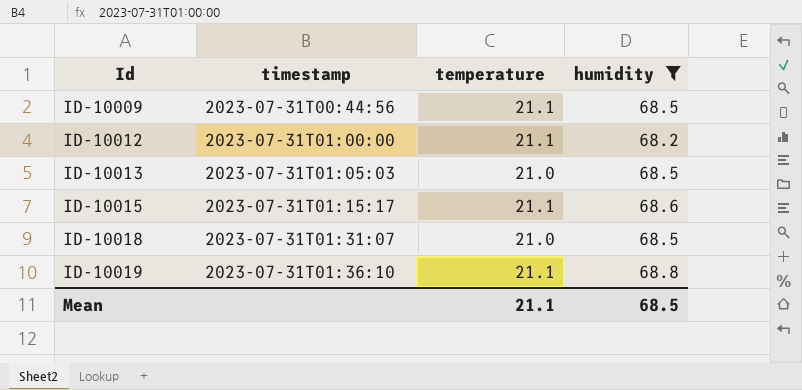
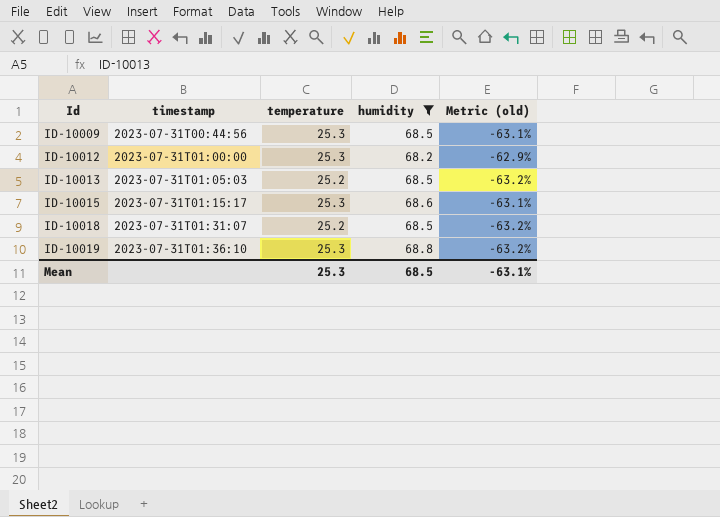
column Metric (old) | formula: none -> ([temperature] - [humidity]) / [humidity]
ID-10009 | temperature: 21.1 -> 25.3
ID-10012 | temperature: 21.1 -> 25.3
ID-10013 | temperature: 21.0 -> 25.2
ID-10015 | temperature: 21.1 -> 25.3
ID-10018 | temperature: 21.0 -> 25.2
ID-10019 | temperature: 21.1 -> 25.3
Mean | temperature: 21.1 -> 25.3

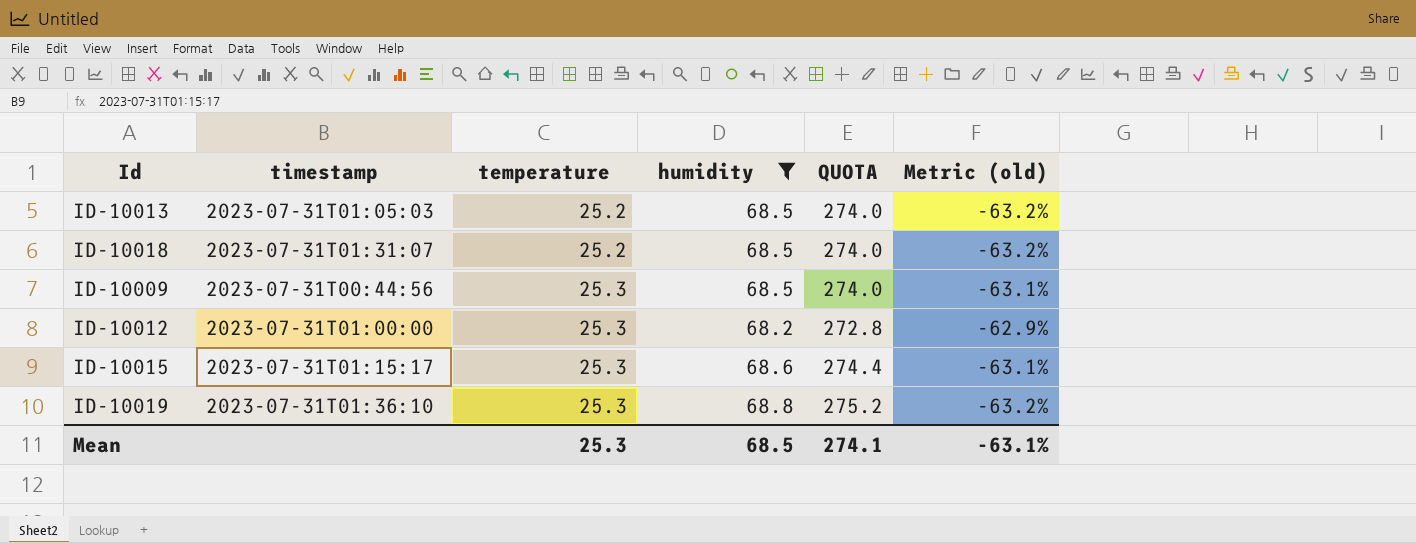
row order: Id ascending -> temperature ascending
column QUOTA | formula: none -> [humidity] * 4

